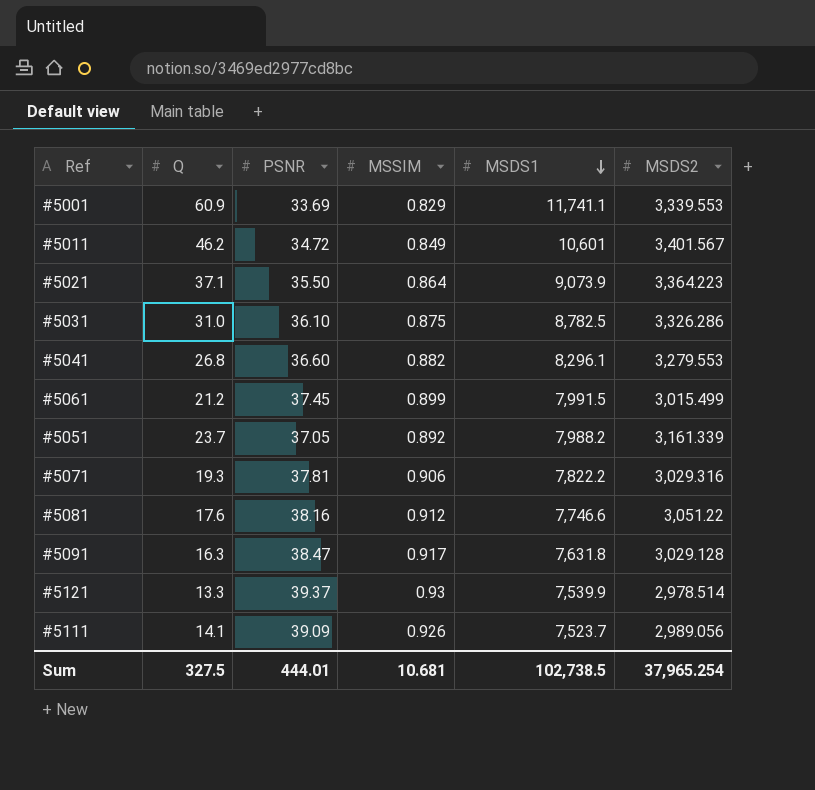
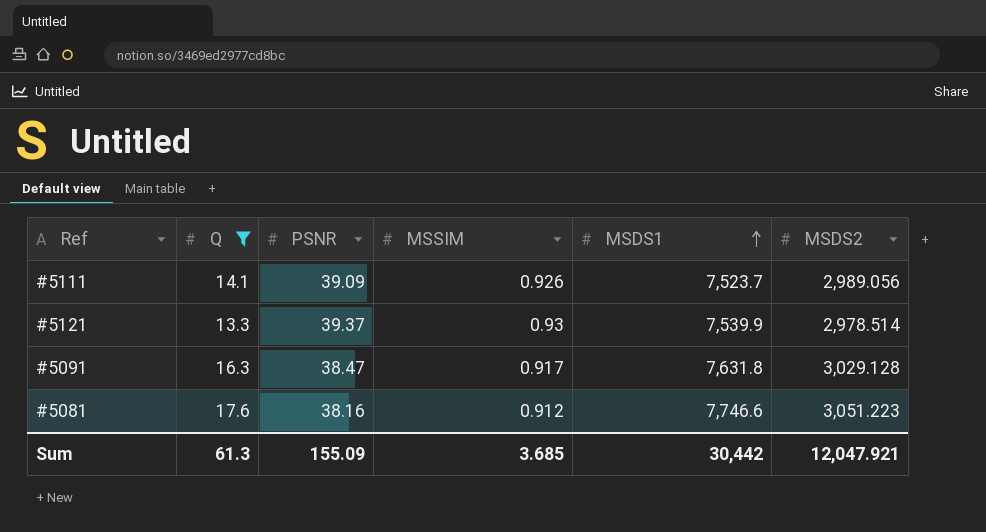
filter: none -> Q <= 17.6
row order: MSDS1 descending -> MSDS1 ascending
#5081 | MSDS2: 3,051.22 -> 3,051.223
Sum | Q: 327.5 -> 61.3
Sum | PSNR: 444.01 -> 155.09
Sum | MSSIM: 10.681 -> 3.685
Sum | MSDS1: 102,738.5 -> 30,442
Sum | MSDS2: 37,965.254 -> 12,047.921

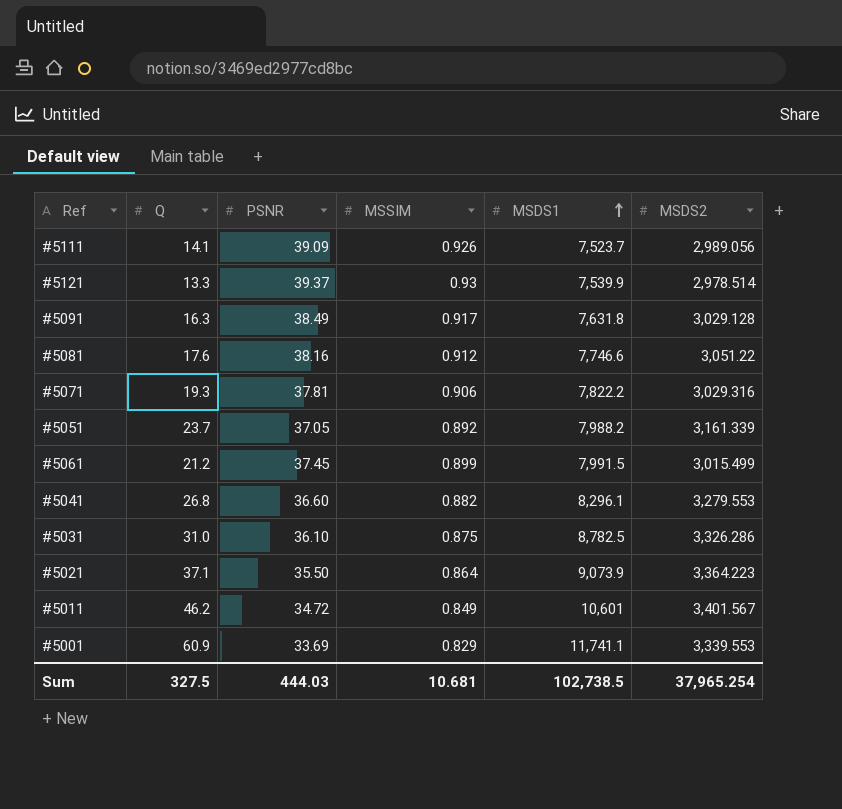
filter: Q <= 17.6 -> none
#5091 | PSNR: 38.47 -> 38.49
#5081 | MSDS2: 3,051.223 -> 3,051.22
Sum | Q: 61.3 -> 327.5
Sum | PSNR: 155.09 -> 444.03
Sum | MSSIM: 3.685 -> 10.681
Sum | MSDS1: 30,442 -> 102,738.5
Sum | MSDS2: 12,047.921 -> 37,965.254

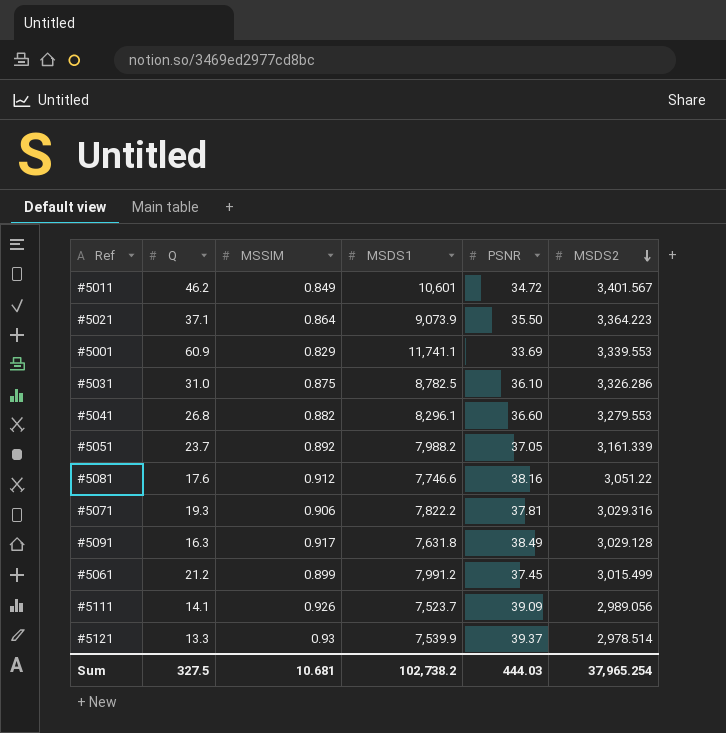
row order: MSDS1 ascending -> MSDS2 descending
column PSNR | position: 3 -> 5
#5061 | MSDS1: 7,991.5 -> 7,991.2
Sum | MSDS1: 102,738.5 -> 102,738.2

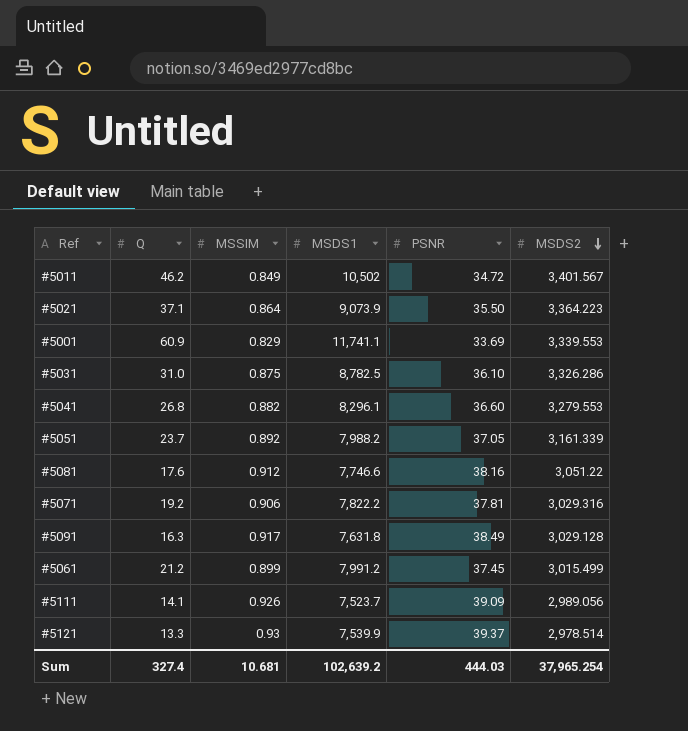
#5011 | MSDS1: 10,601 -> 10,502
#5071 | Q: 19.3 -> 19.2
Sum | Q: 327.5 -> 327.4
Sum | MSDS1: 102,738.2 -> 102,639.2

